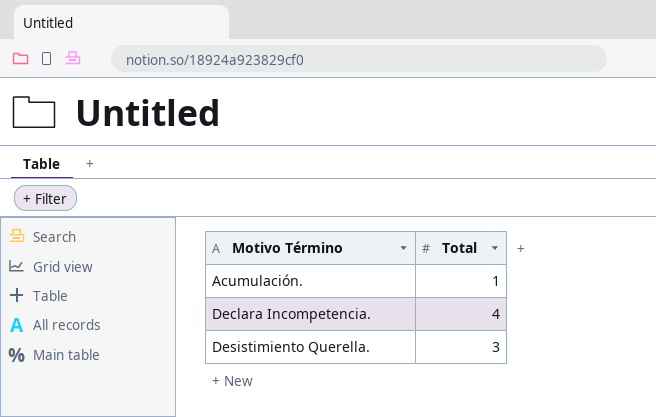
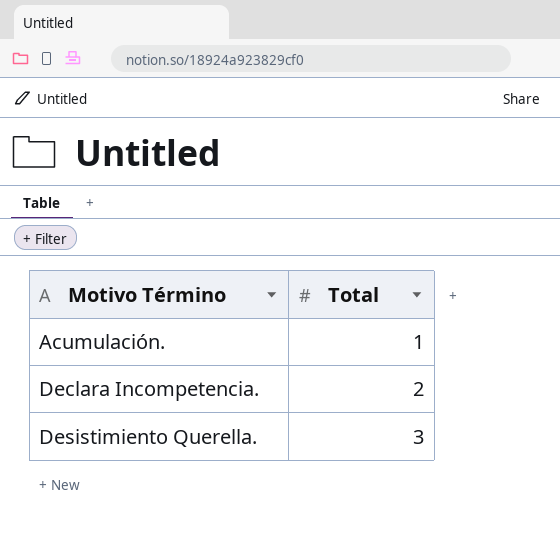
Declara Incompetencia. | Total: 4 -> 2

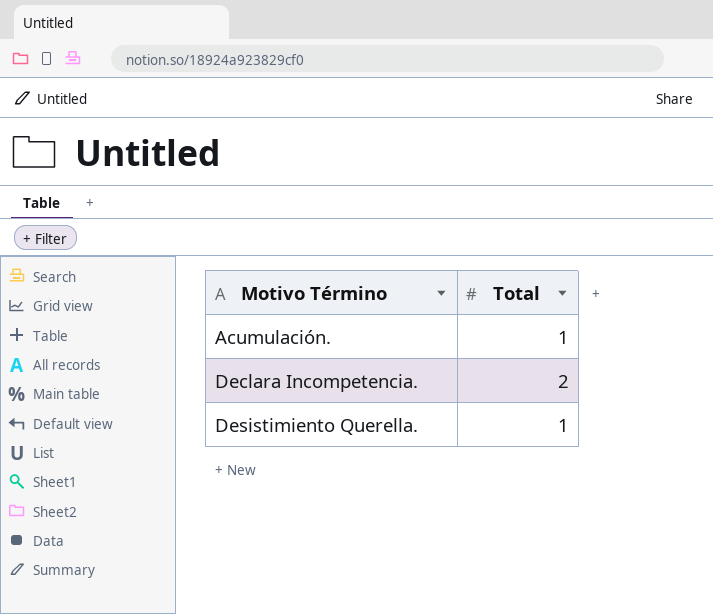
Desistimiento Querella. | Total: 3 -> 1

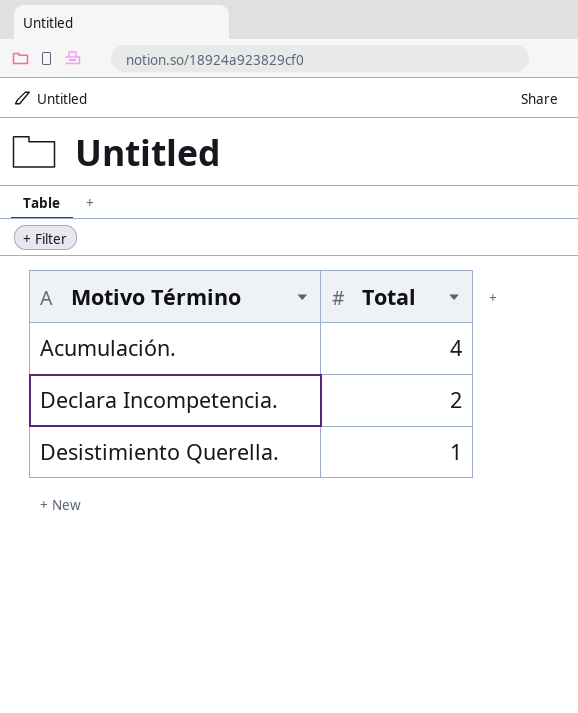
Acumulación. | Total: 1 -> 4

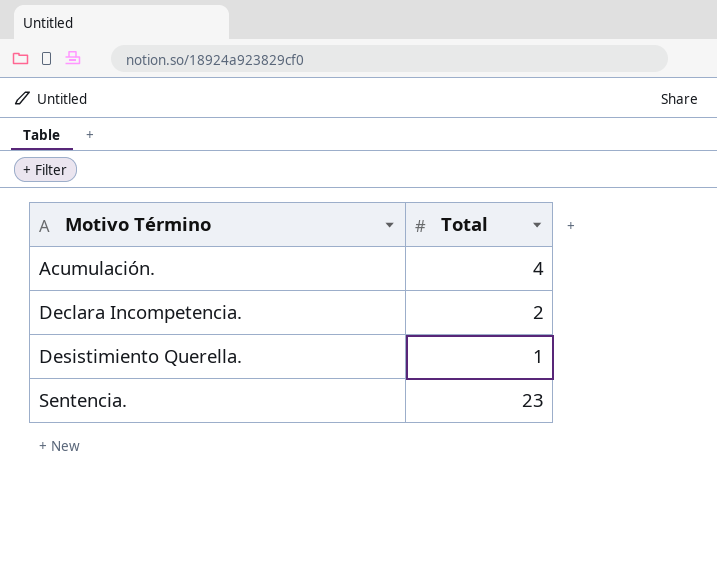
row Sentencia.: none -> 23

